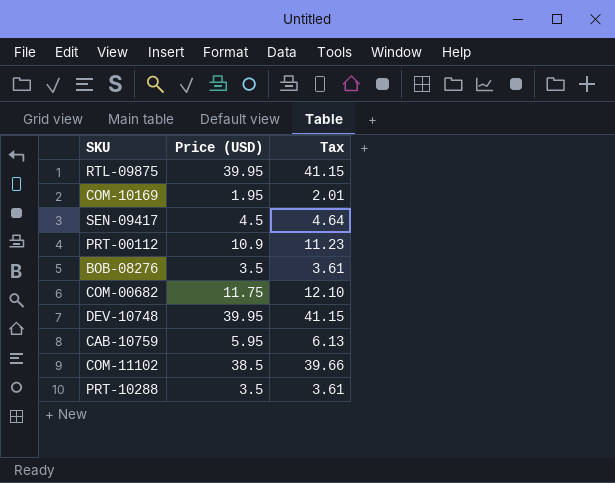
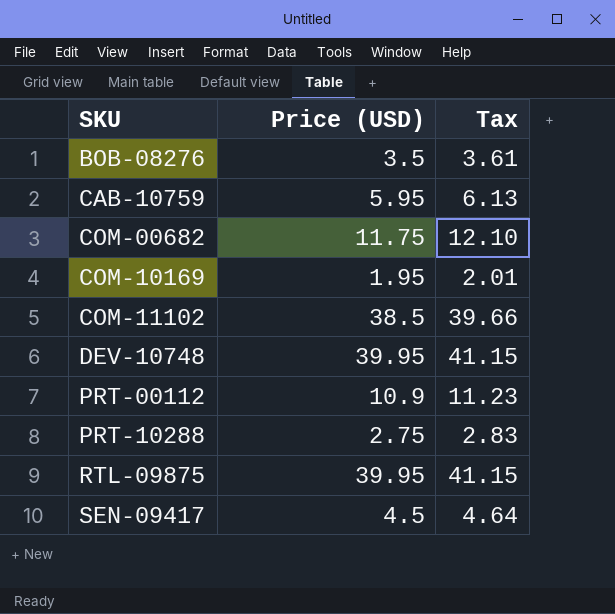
row order: none -> SKU ascending
PRT-10288 | Price (USD): 3.5 -> 2.75
PRT-10288 | Tax: 3.61 -> 2.83

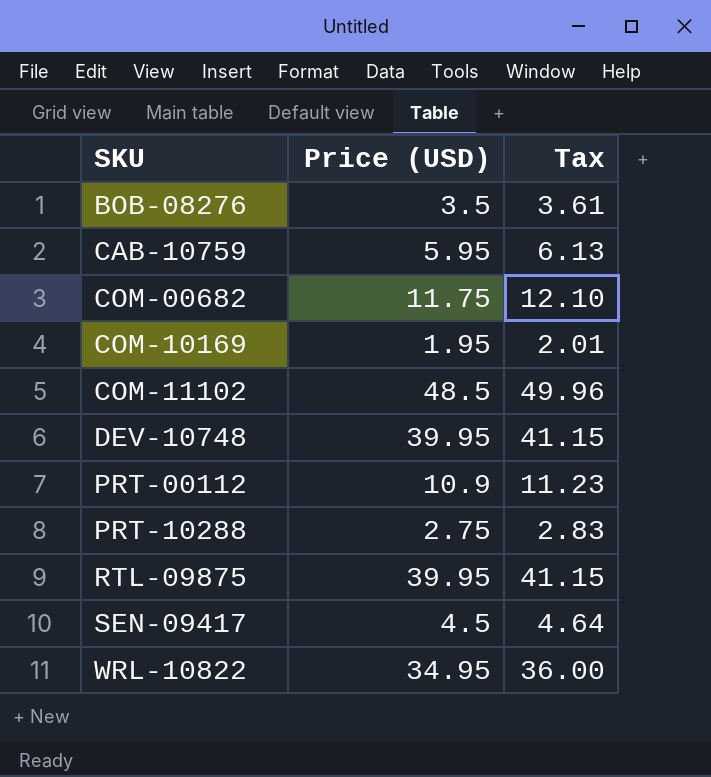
COM-11102 | Price (USD): 38.5 -> 48.5
COM-11102 | Tax: 39.66 -> 49.96
row WRL-10822: none -> 34.95 | 36.00

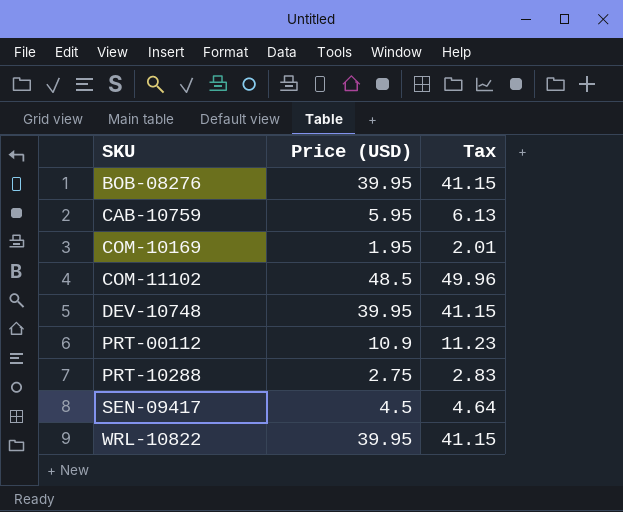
row COM-00682: 11.75 | 12.10 -> none
row RTL-09875: 39.95 | 41.15 -> none
BOB-08276 | Price (USD): 3.5 -> 39.95
BOB-08276 | Tax: 3.61 -> 41.15
WRL-10822 | Price (USD): 34.95 -> 39.95
WRL-10822 | Tax: 36.00 -> 41.15

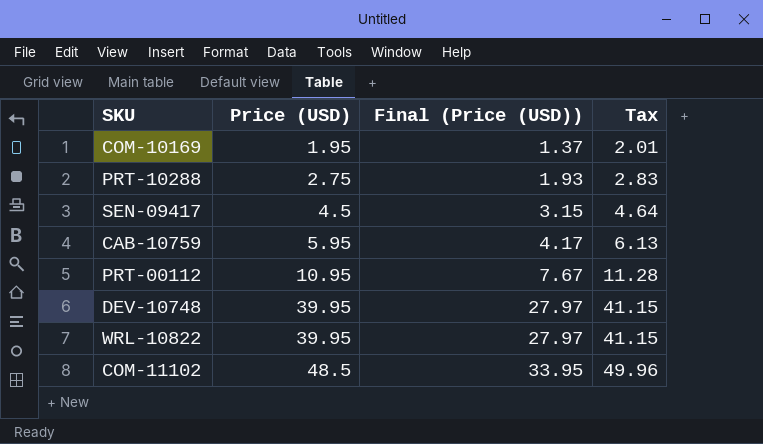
row order: SKU ascending -> Price (USD) ascending
column Final (Price (USD)) | formula: none -> [Price (USD)] * 0.7
row BOB-08276: 39.95 | 41.15 -> none
PRT-00112 | Price (USD): 10.9 -> 10.95
PRT-00112 | Tax: 11.23 -> 11.28

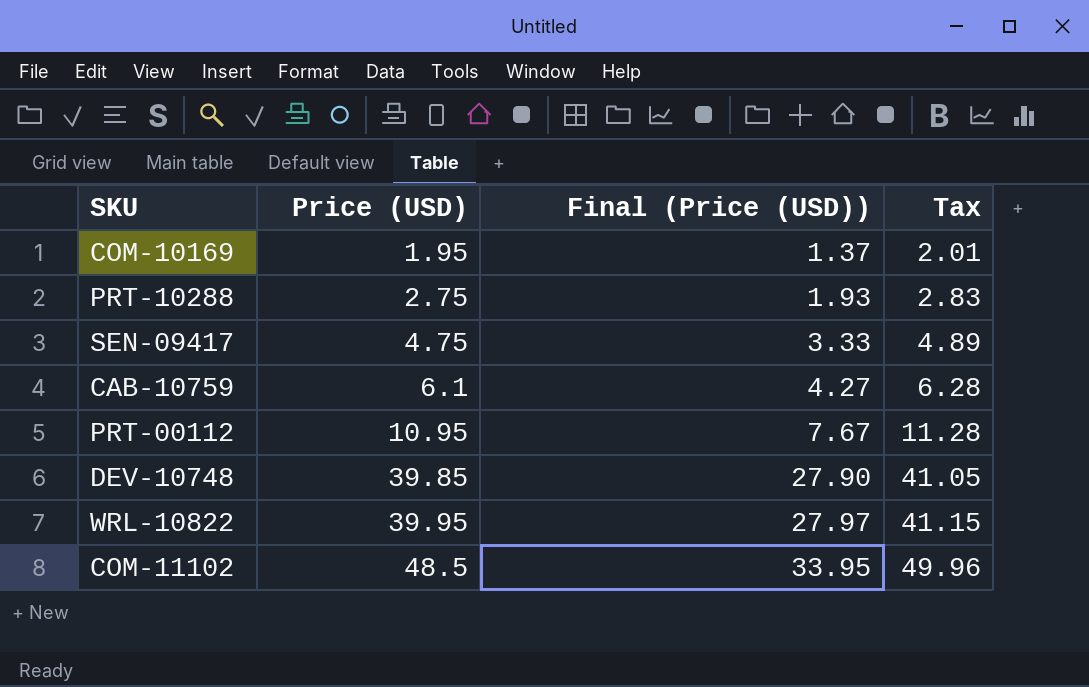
SEN-09417 | Price (USD): 4.5 -> 4.75
SEN-09417 | Final (Price (USD)): 3.15 -> 3.33
SEN-09417 | Tax: 4.64 -> 4.89
CAB-10759 | Price (USD): 5.95 -> 6.1
CAB-10759 | Final (Price (USD)): 4.17 -> 4.27
CAB-10759 | Tax: 6.13 -> 6.28
DEV-10748 | Price (USD): 39.95 -> 39.85
DEV-10748 | Final (Price (USD)): 27.97 -> 27.90
DEV-10748 | Tax: 41.15 -> 41.05

